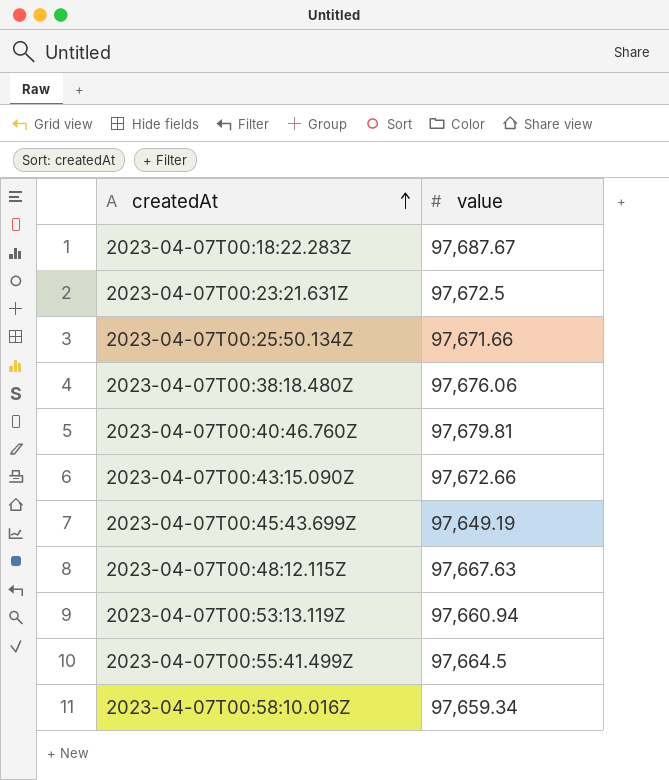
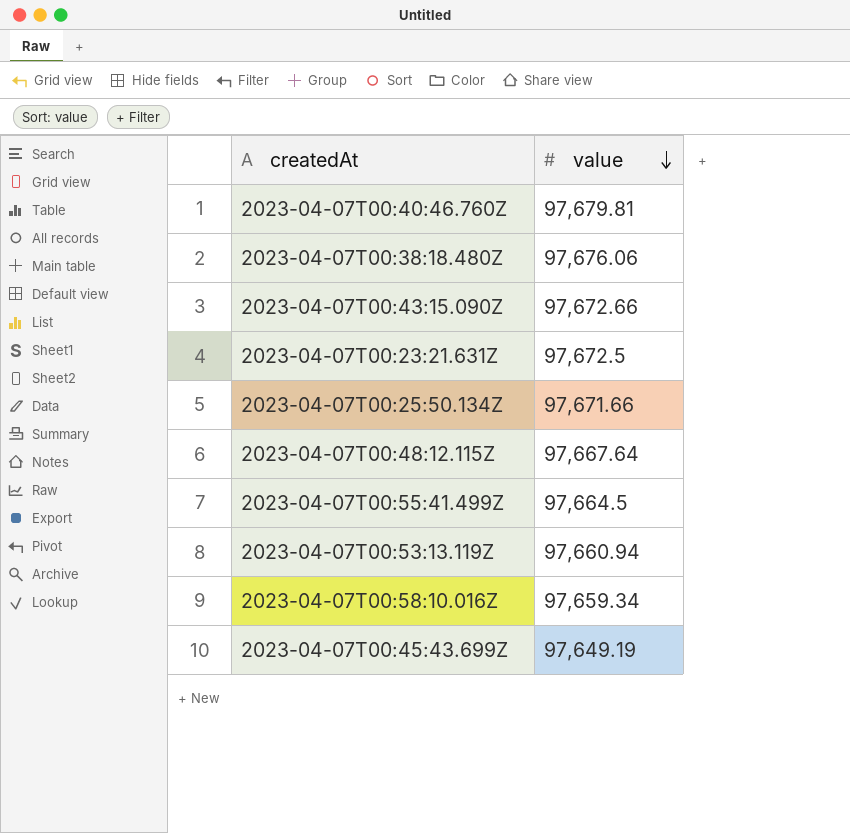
row order: createdAt ascending -> value descending
row 2023-04-07T00:18:22.283Z: 97,687.67 -> none
2023-04-07T00:48:12.115Z | value: 97,667.63 -> 97,667.64

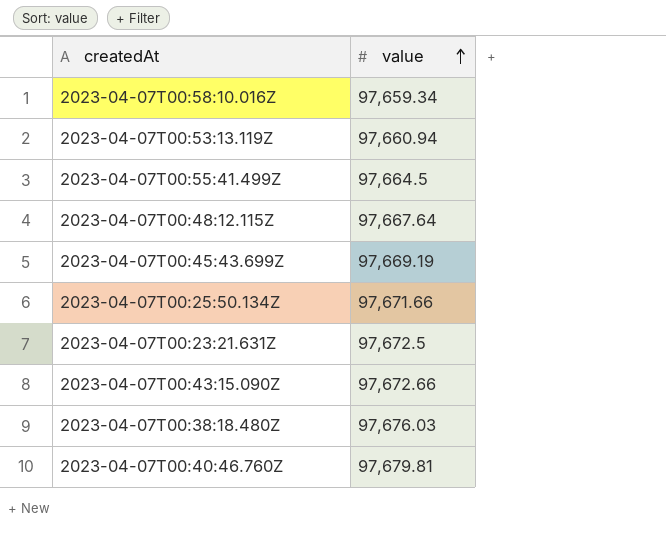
row order: value descending -> value ascending
2023-04-07T00:45:43.699Z | value: 97,649.19 -> 97,669.19
2023-04-07T00:38:18.480Z | value: 97,676.06 -> 97,676.03

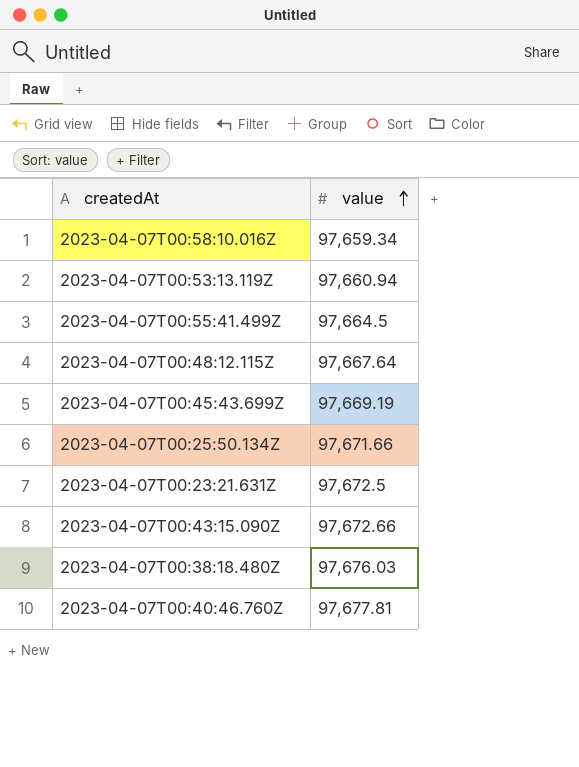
2023-04-07T00:40:46.760Z | value: 97,679.81 -> 97,677.81

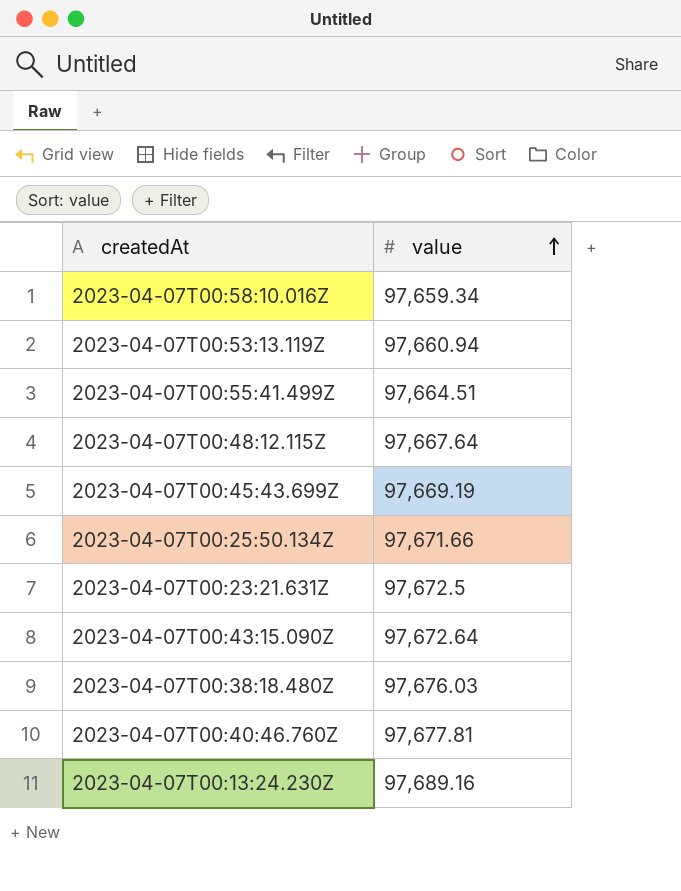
2023-04-07T00:55:41.499Z | value: 97,664.5 -> 97,664.51
2023-04-07T00:43:15.090Z | value: 97,672.66 -> 97,672.64
row 2023-04-07T00:13:24.230Z: none -> 97,689.16

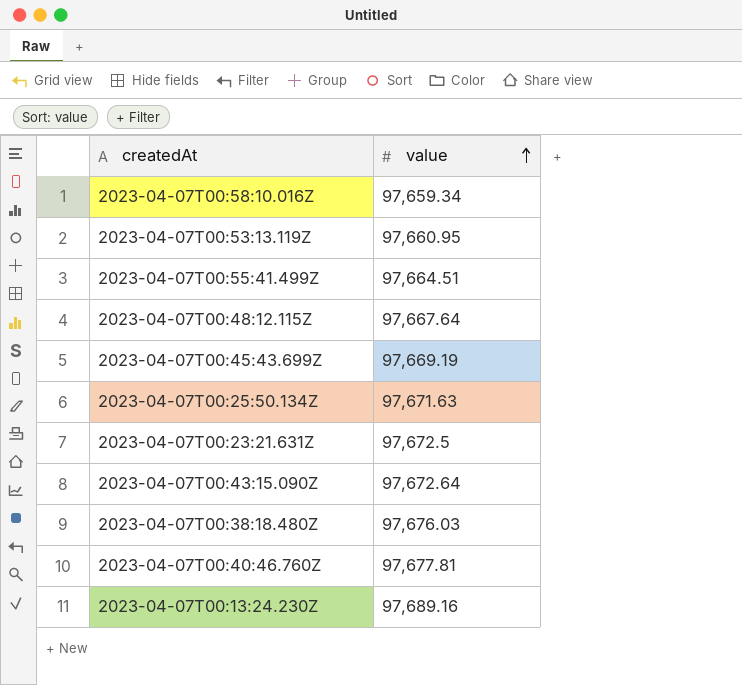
2023-04-07T00:53:13.119Z | value: 97,660.94 -> 97,660.95
2023-04-07T00:25:50.134Z | value: 97,671.66 -> 97,671.63

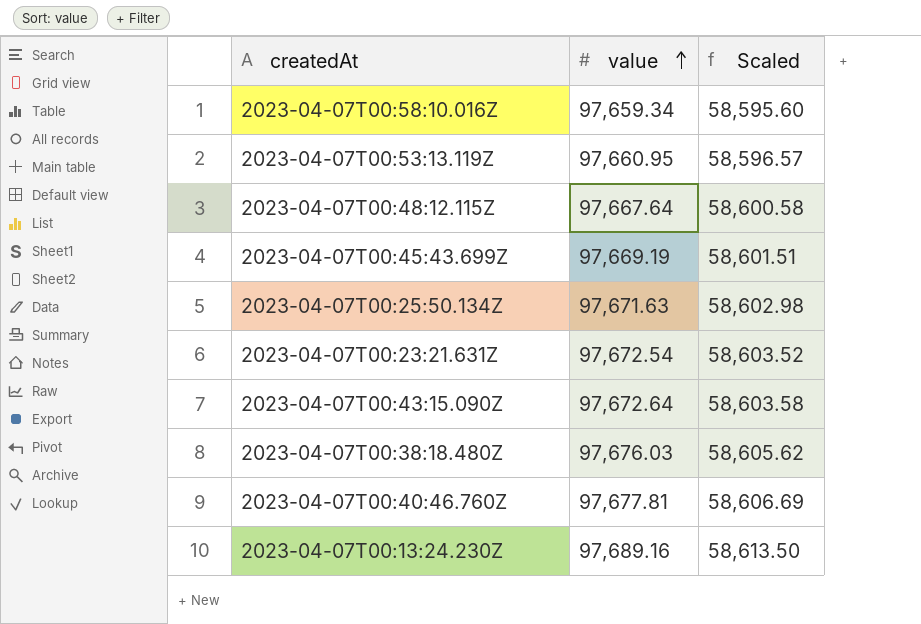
column Scaled | formula: none -> [value] * 0.6
row 2023-04-07T00:55:41.499Z: 97,664.51 -> none
2023-04-07T00:23:21.631Z | value: 97,672.5 -> 97,672.54

